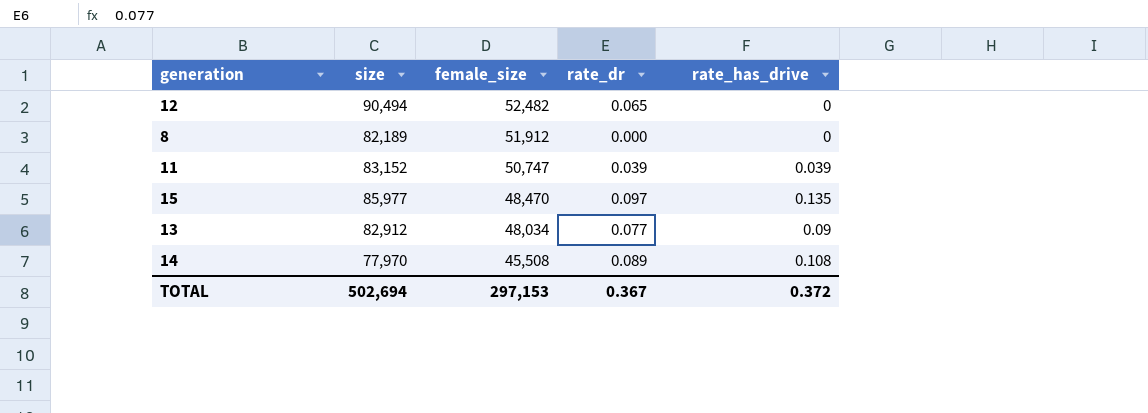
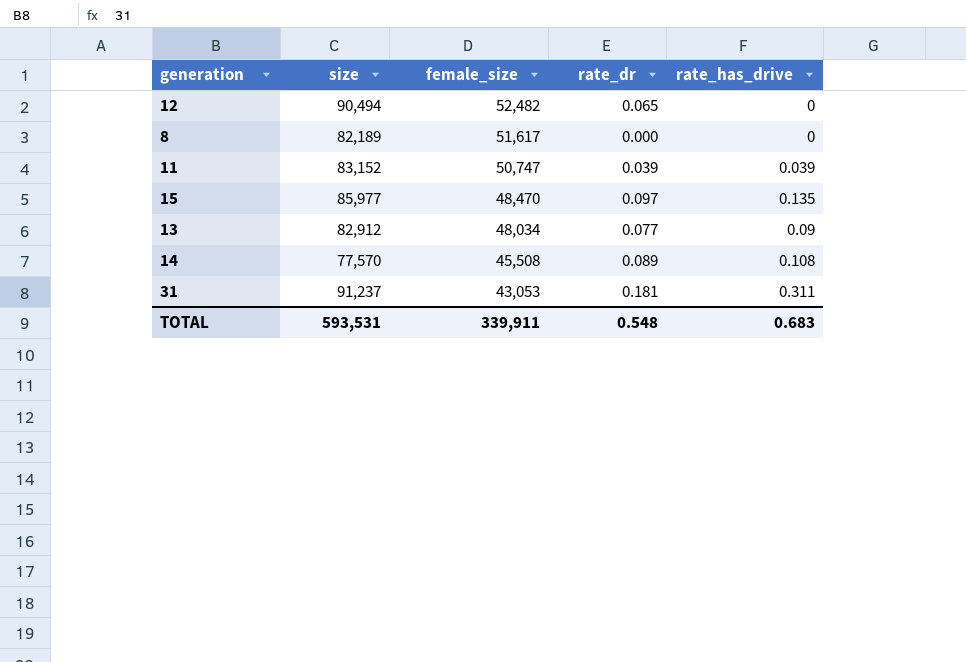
8 | female_size: 51,912 -> 51,617
14 | size: 77,970 -> 77,570
row 31: none -> 91,237 | 43,053 | 0.181 | 0.311
TOTAL | size: 502,694 -> 593,531
TOTAL | female_size: 297,153 -> 339,911
TOTAL | rate_dr: 0.367 -> 0.548
TOTAL | rate_has_drive: 0.372 -> 0.683

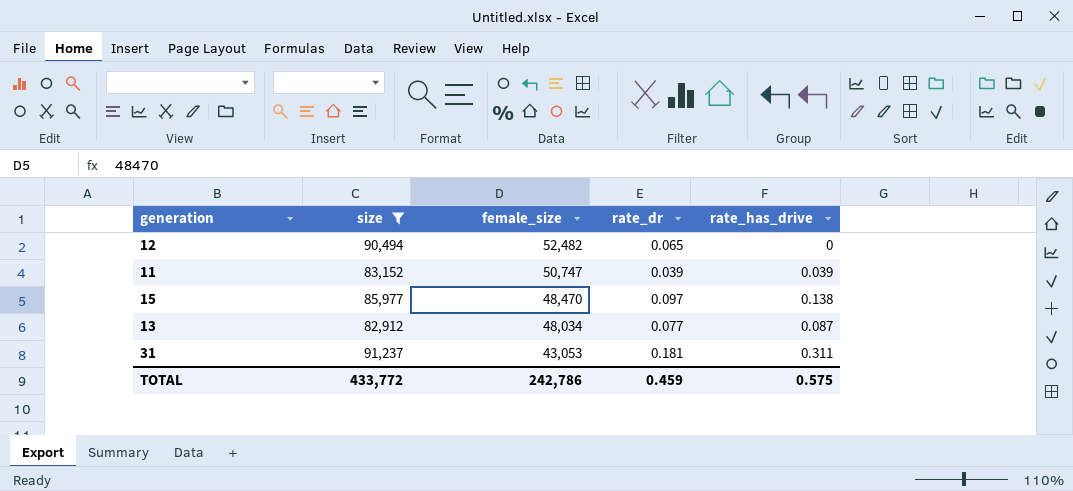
filter: none -> size >= 82,912
15 | rate_has_drive: 0.135 -> 0.138
13 | rate_has_drive: 0.09 -> 0.087
TOTAL | size: 593,531 -> 433,772
TOTAL | female_size: 339,911 -> 242,786
TOTAL | rate_dr: 0.548 -> 0.459
TOTAL | rate_has_drive: 0.683 -> 0.575

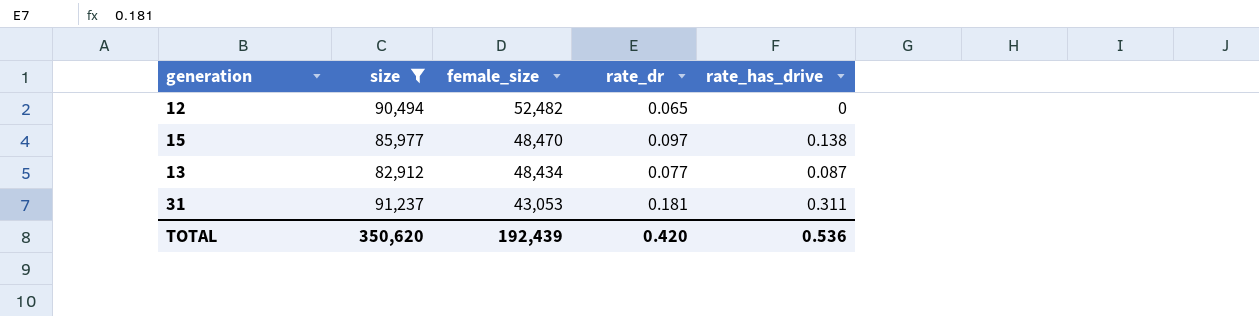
row 11: 83,152 | 50,747 | 0.039 | 0.039 -> none
13 | female_size: 48,034 -> 48,434
TOTAL | size: 433,772 -> 350,620
TOTAL | female_size: 242,786 -> 192,439
TOTAL | rate_dr: 0.459 -> 0.420
TOTAL | rate_has_drive: 0.575 -> 0.536

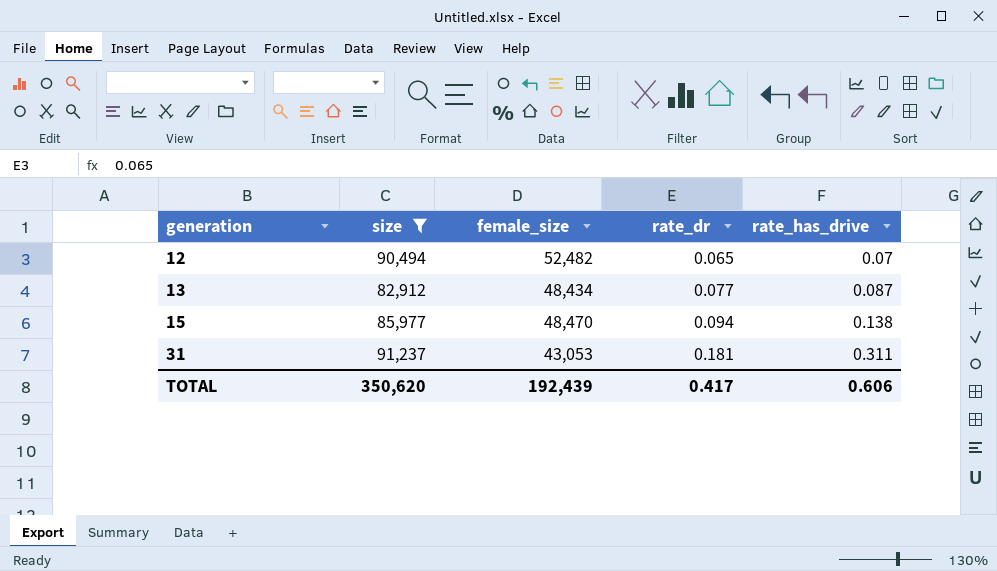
row order: female_size descending -> generation ascending
12 | rate_has_drive: 0 -> 0.07
15 | rate_dr: 0.097 -> 0.094
TOTAL | rate_dr: 0.420 -> 0.417
TOTAL | rate_has_drive: 0.536 -> 0.606

